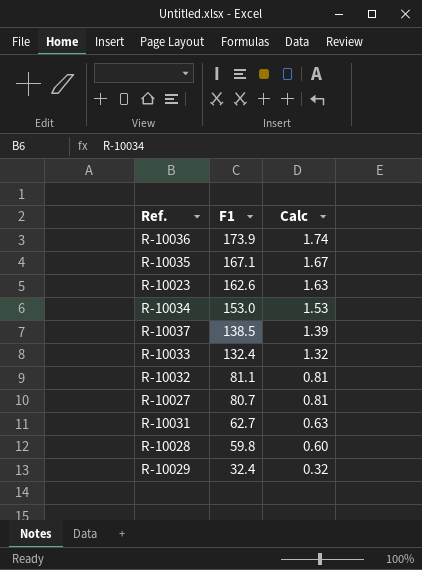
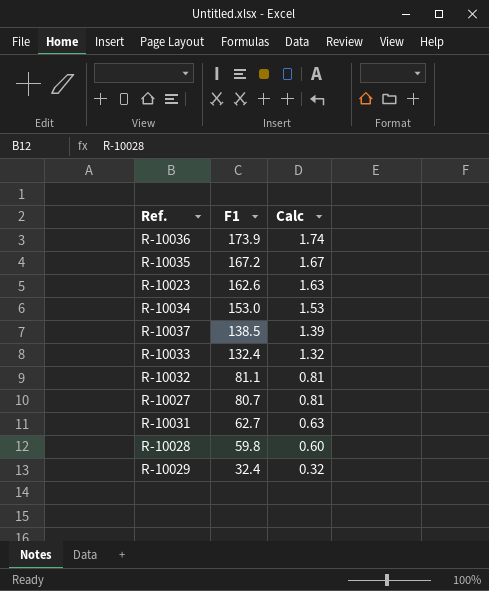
R-10035 | F1: 167.1 -> 167.2

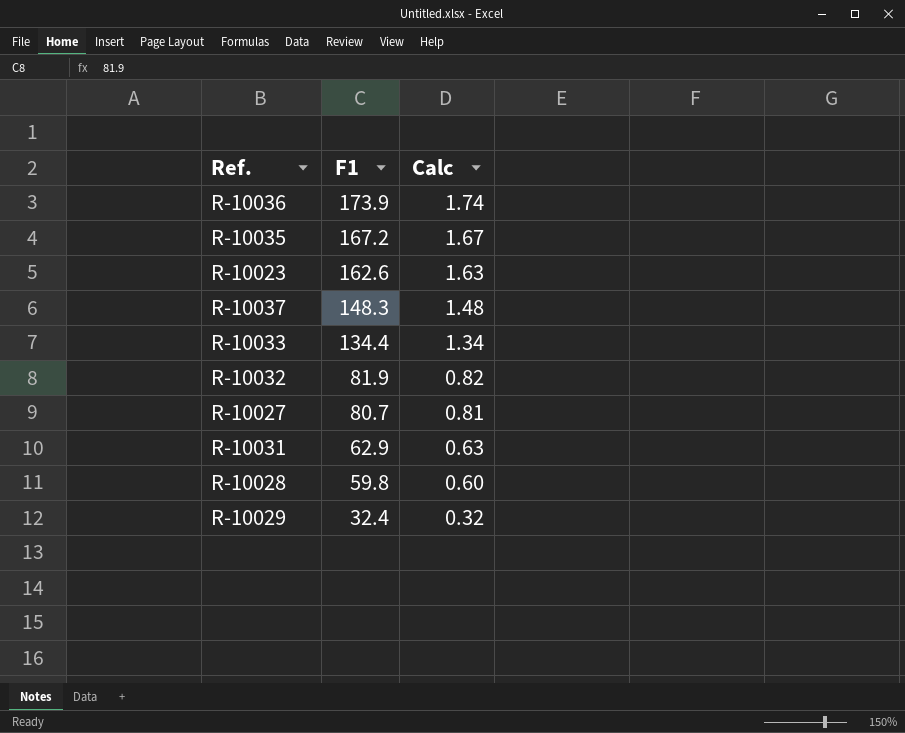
row R-10034: 153.0 | 1.53 -> none
R-10037 | F1: 138.5 -> 148.3
R-10037 | Calc: 1.39 -> 1.48
R-10033 | F1: 132.4 -> 134.4
R-10033 | Calc: 1.32 -> 1.34
R-10032 | F1: 81.1 -> 81.9
R-10032 | Calc: 0.81 -> 0.82
R-10031 | F1: 62.7 -> 62.9

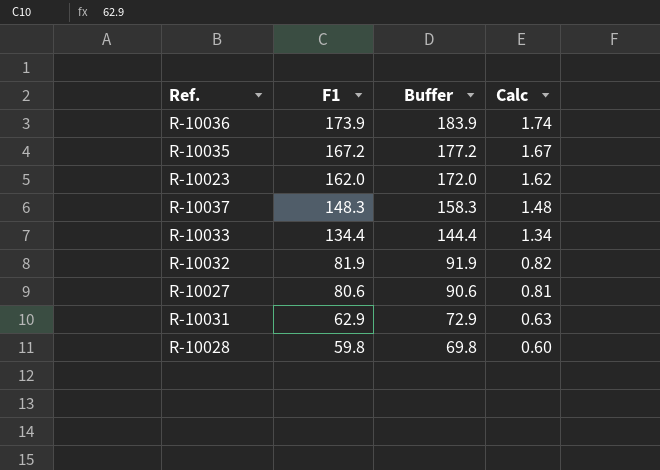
column Buffer | formula: none -> [F1] + 10
row R-10029: 32.4 | 0.32 -> none
R-10023 | F1: 162.6 -> 162.0
R-10023 | Calc: 1.63 -> 1.62
R-10027 | F1: 80.7 -> 80.6

